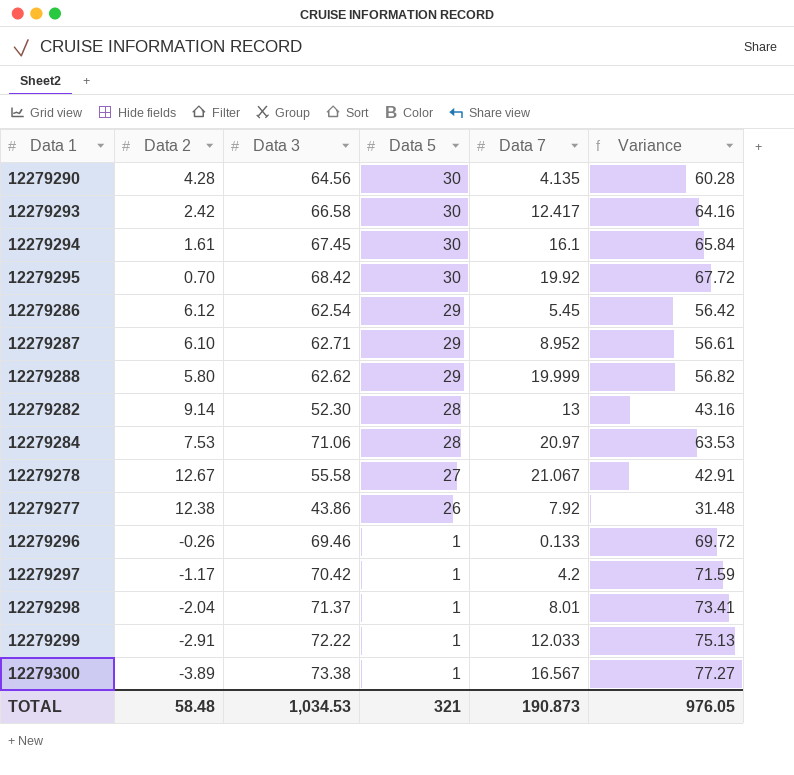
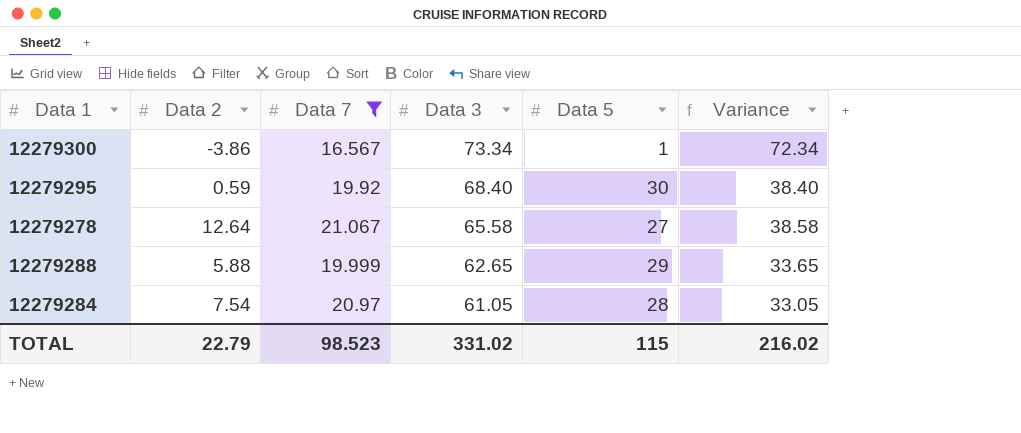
filter: none -> Data 7 >= 16.567
row order: Data 5 descending -> Data 3 descending
column Data 7 | position: 5 -> 3
column Variance | formula: [Data 3] - [Data 2] -> [Data 3] - [Data 5]
12279300 | Data 2: -3.89 -> -3.86
12279300 | Data 3: 73.38 -> 73.34
12279295 | Data 2: 0.70 -> 0.59
12279295 | Data 3: 68.42 -> 68.40
12279278 | Data 2: 12.67 -> 12.64
12279278 | Data 3: 55.58 -> 65.58
12279288 | Data 2: 5.80 -> 5.88
12279288 | Data 3: 62.62 -> 62.65
12279284 | Data 2: 7.53 -> 7.54
12279284 | Data 3: 71.06 -> 61.05
TOTAL | Data 2: 58.48 -> 22.79
TOTAL | Data 7: 190.873 -> 98.523
TOTAL | Data 3: 1,034.53 -> 331.02
TOTAL | Data 5: 321 -> 115
TOTAL | Variance: 976.05 -> 216.02

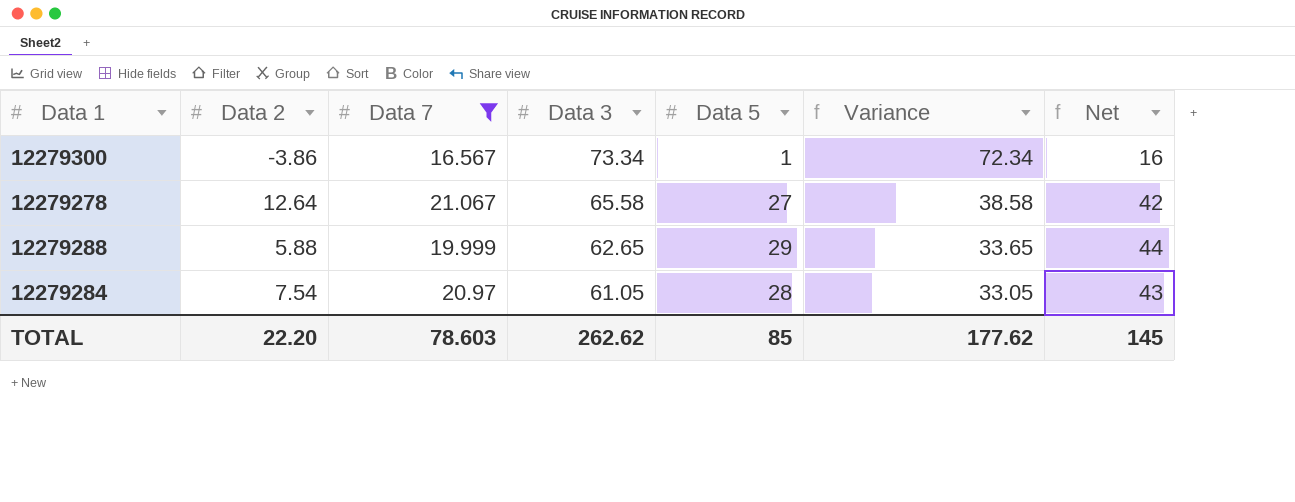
column Net | formula: none -> [Data 5] + 15
row 12279295: 0.59 | 19.92 | 68.40 | 30 | 38.40 -> none
TOTAL | Data 2: 22.79 -> 22.20
TOTAL | Data 7: 98.523 -> 78.603
TOTAL | Data 3: 331.02 -> 262.62
TOTAL | Data 5: 115 -> 85
TOTAL | Variance: 216.02 -> 177.62

